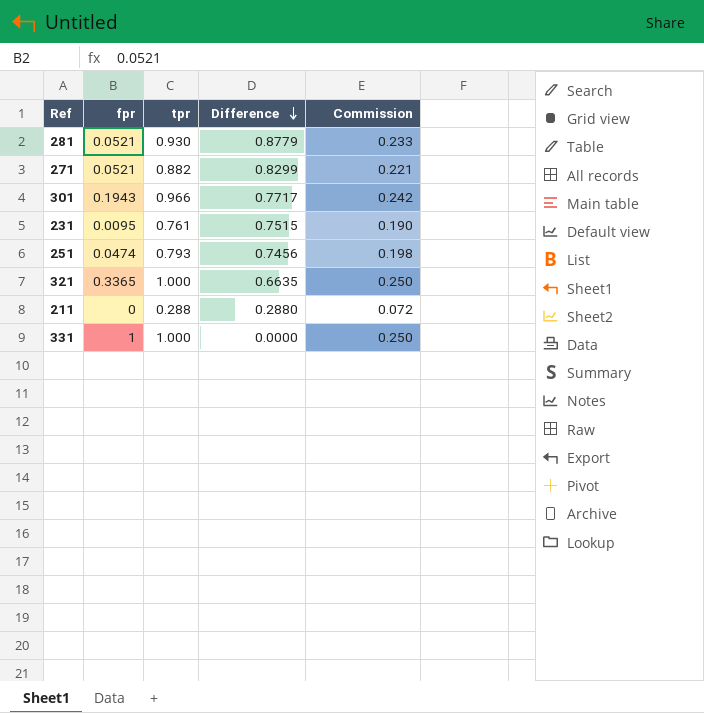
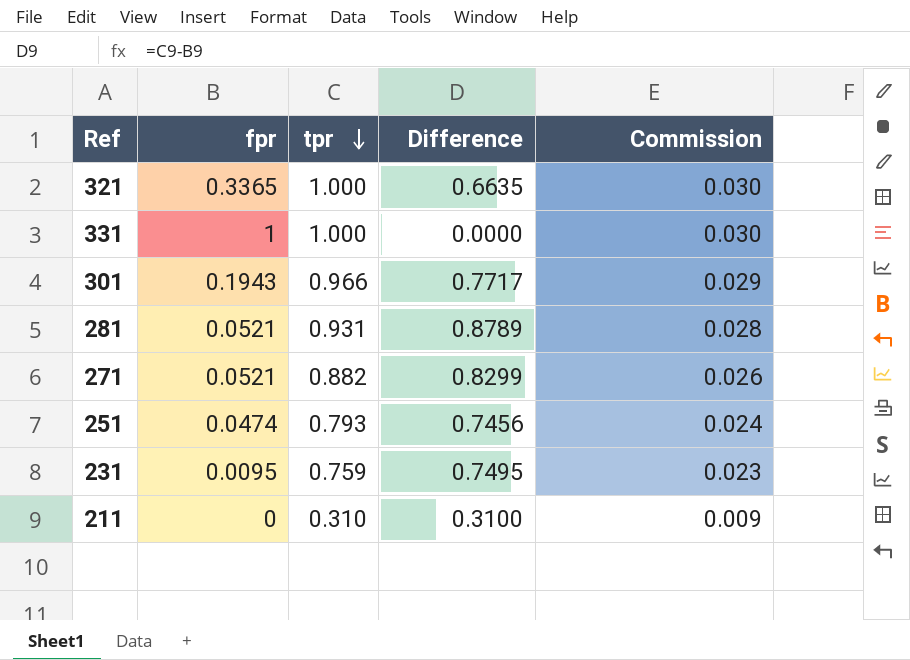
row order: Difference descending -> tpr descending
column Commission | formula: [tpr] * 0.25 -> [tpr] * 0.03
281 | tpr: 0.930 -> 0.931
281 | Difference: 0.8779 -> 0.8789
231 | tpr: 0.761 -> 0.759
231 | Difference: 0.7515 -> 0.7495
211 | tpr: 0.288 -> 0.310
211 | Difference: 0.2880 -> 0.3100

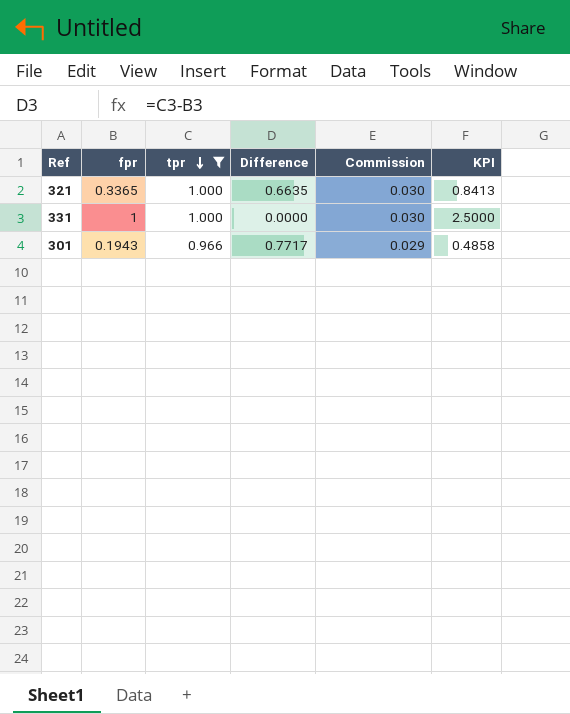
filter: none -> tpr >= 0.966
column KPI | formula: none -> [fpr] * 2.5

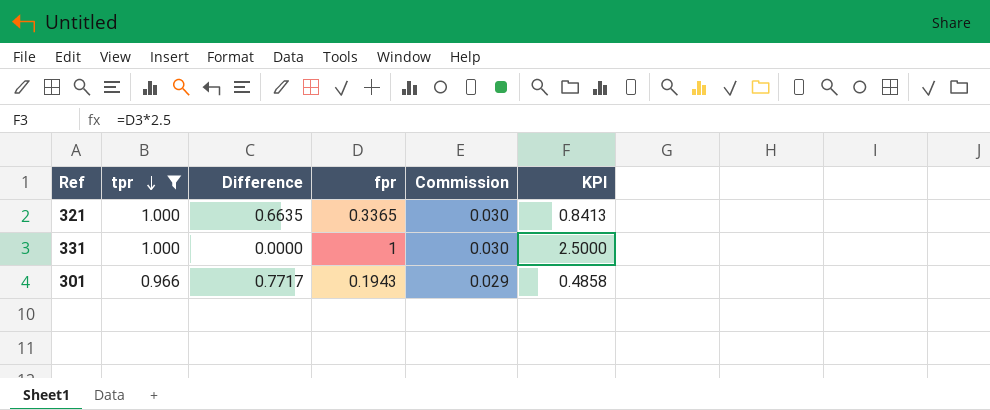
column fpr | position: 2 -> 4

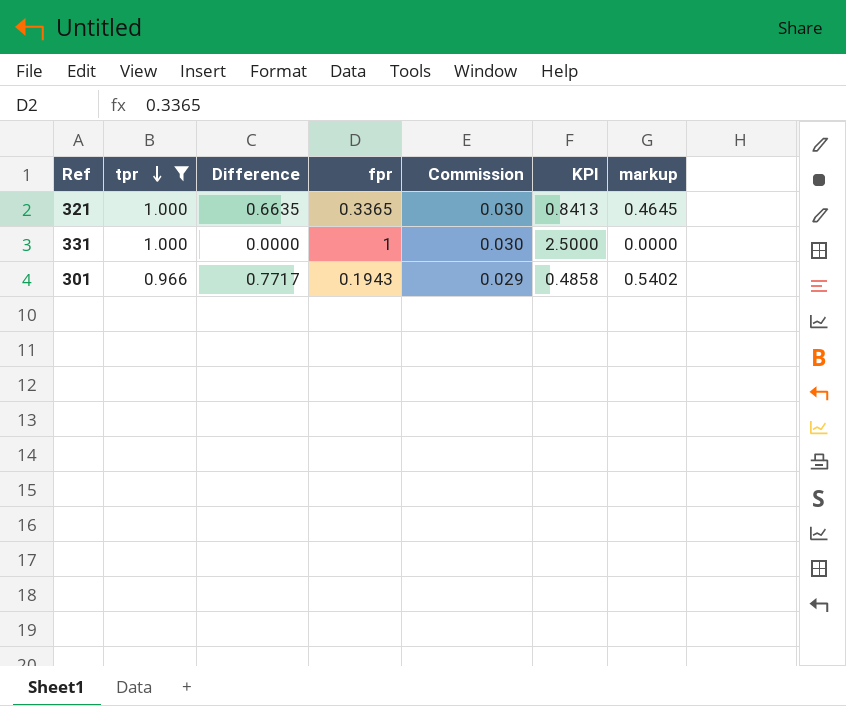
column markup | formula: none -> [Difference] * 0.7

